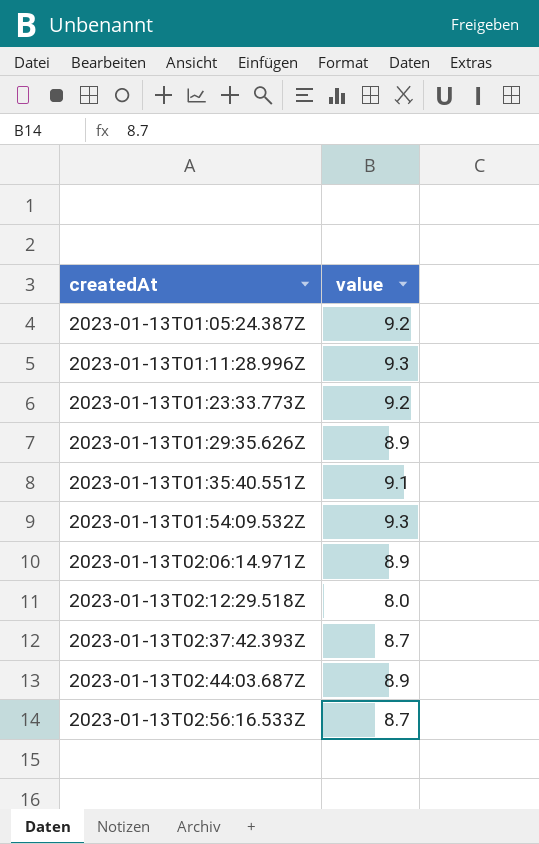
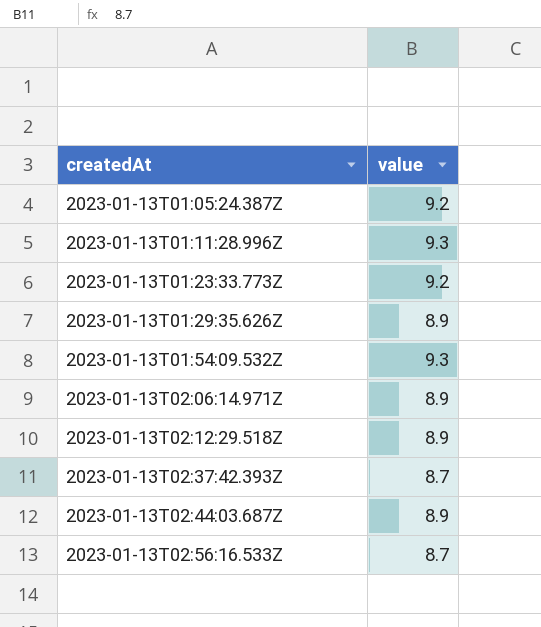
row 2023-01-13T01:35:40.551Z: 9.1 -> none
2023-01-13T02:12:29.518Z | value: 8.0 -> 8.9

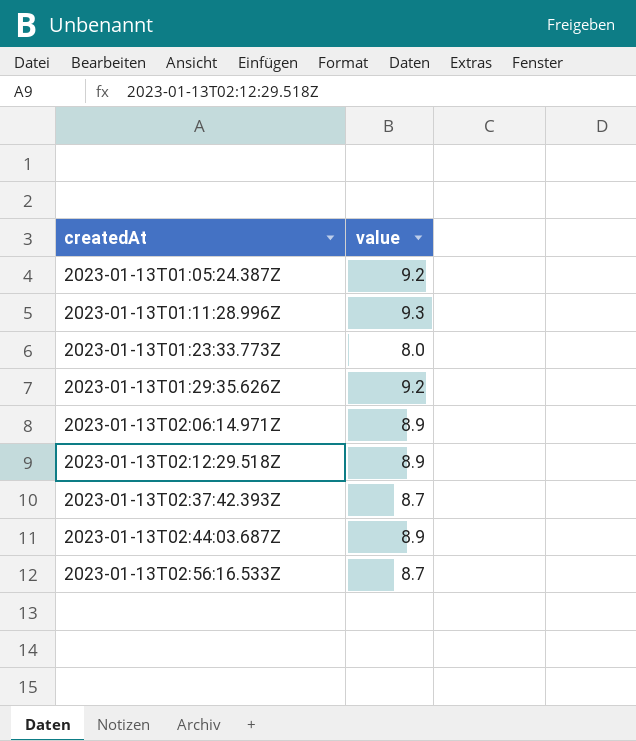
row 2023-01-13T01:54:09.532Z: 9.3 -> none
2023-01-13T01:23:33.773Z | value: 9.2 -> 8.0
2023-01-13T01:29:35.626Z | value: 8.9 -> 9.2

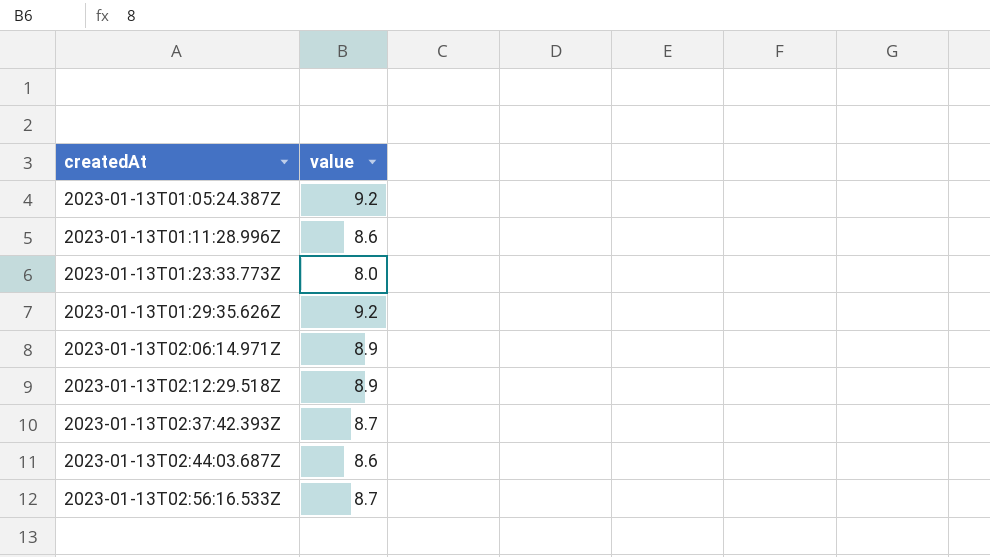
2023-01-13T01:11:28.996Z | value: 9.3 -> 8.6
2023-01-13T02:44:03.687Z | value: 8.9 -> 8.6

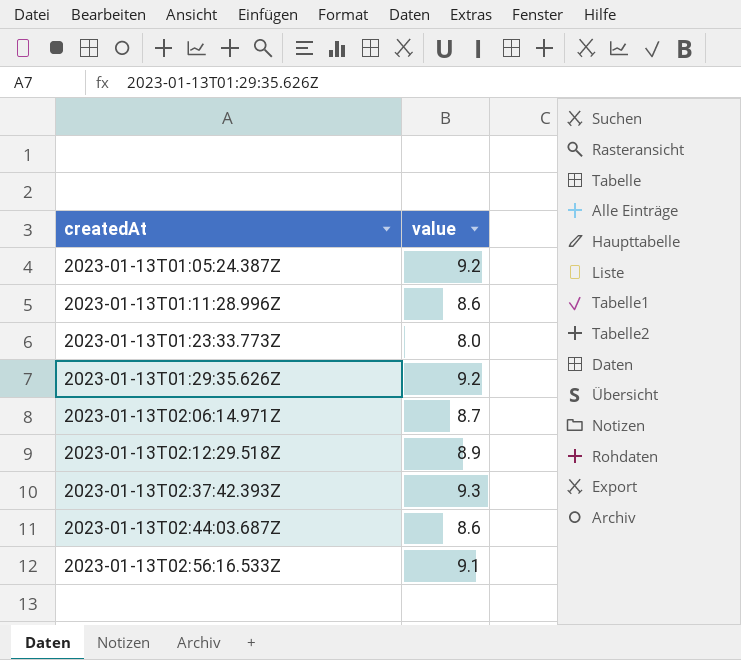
2023-01-13T02:06:14.971Z | value: 8.9 -> 8.7
2023-01-13T02:37:42.393Z | value: 8.7 -> 9.3
2023-01-13T02:56:16.533Z | value: 8.7 -> 9.1

